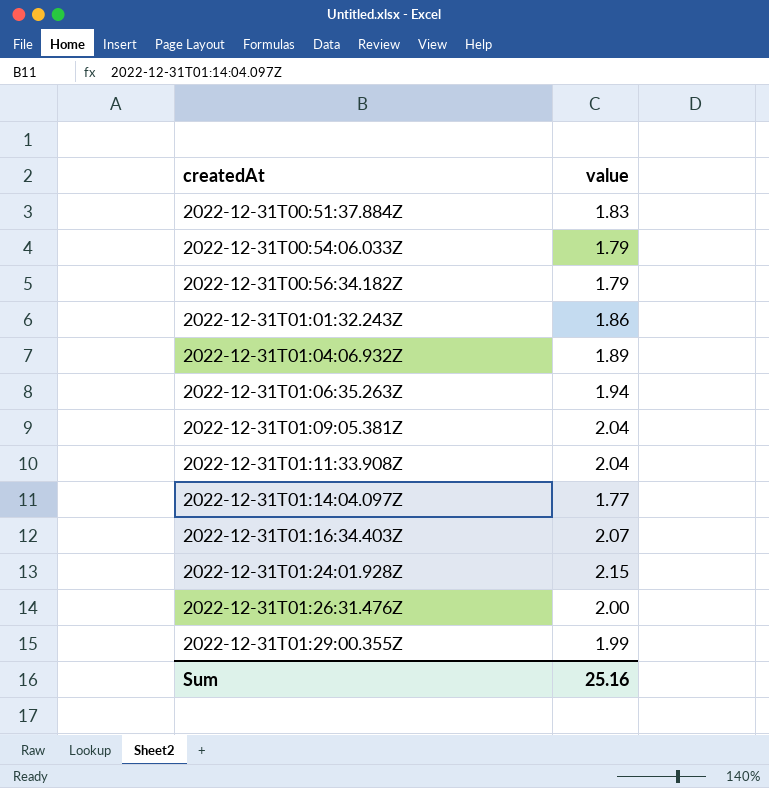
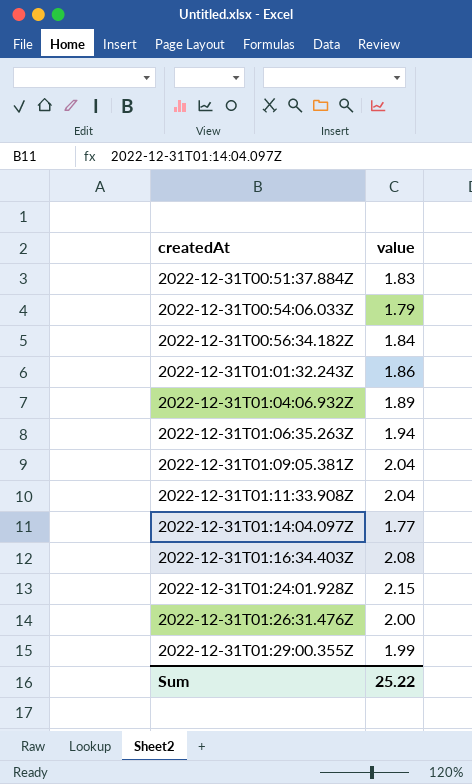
2022-12-31T00:56:34.182Z | value: 1.79 -> 1.84
2022-12-31T01:16:34.403Z | value: 2.07 -> 2.08
Sum | value: 25.16 -> 25.22

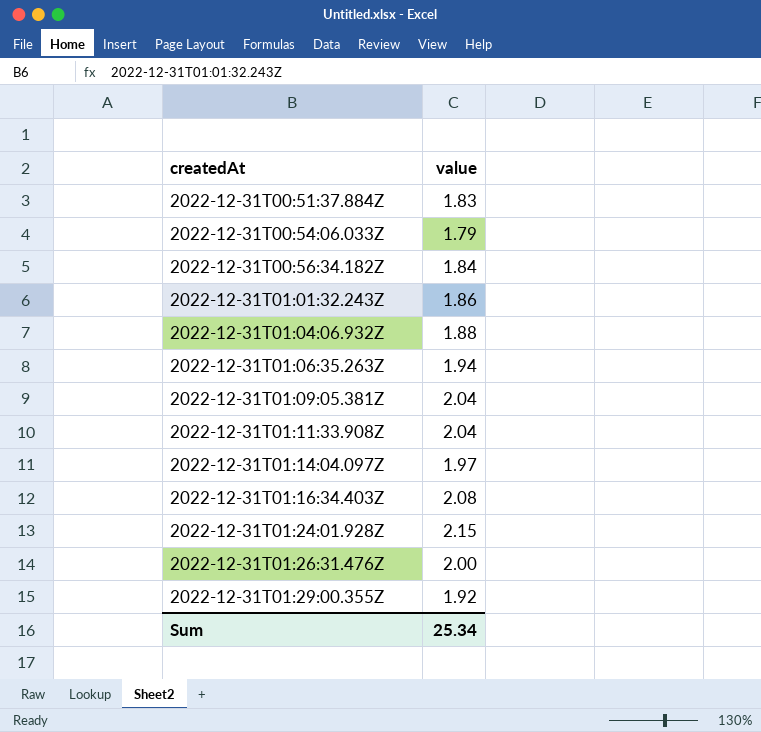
2022-12-31T01:04:06.932Z | value: 1.89 -> 1.88
2022-12-31T01:14:04.097Z | value: 1.77 -> 1.97
2022-12-31T01:29:00.355Z | value: 1.99 -> 1.92
Sum | value: 25.22 -> 25.34

